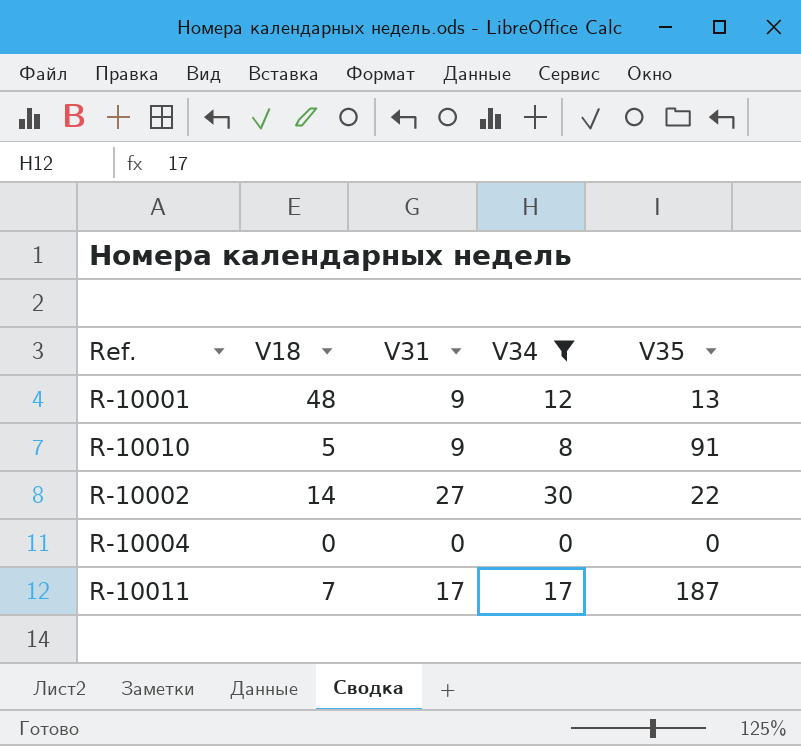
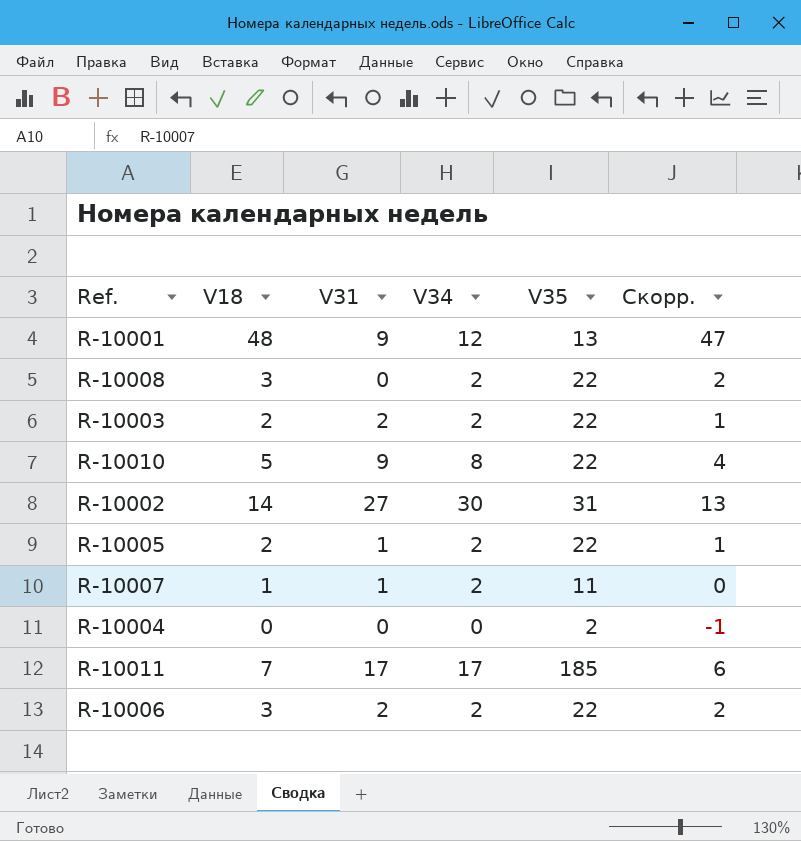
filter: V34 != 2 -> none
column Скорр. | formula: none -> [V18] - 1
R-10010 | V35: 91 -> 22
R-10002 | V35: 22 -> 31
R-10004 | V35: 0 -> 2
R-10011 | V35: 187 -> 185

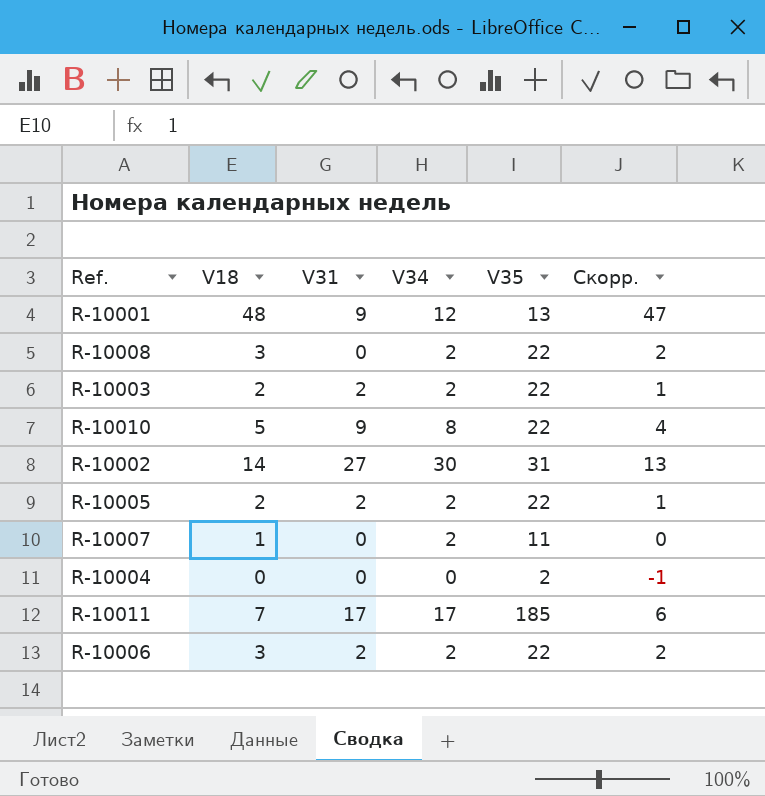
R-10005 | V31: 1 -> 2
R-10007 | V31: 1 -> 0

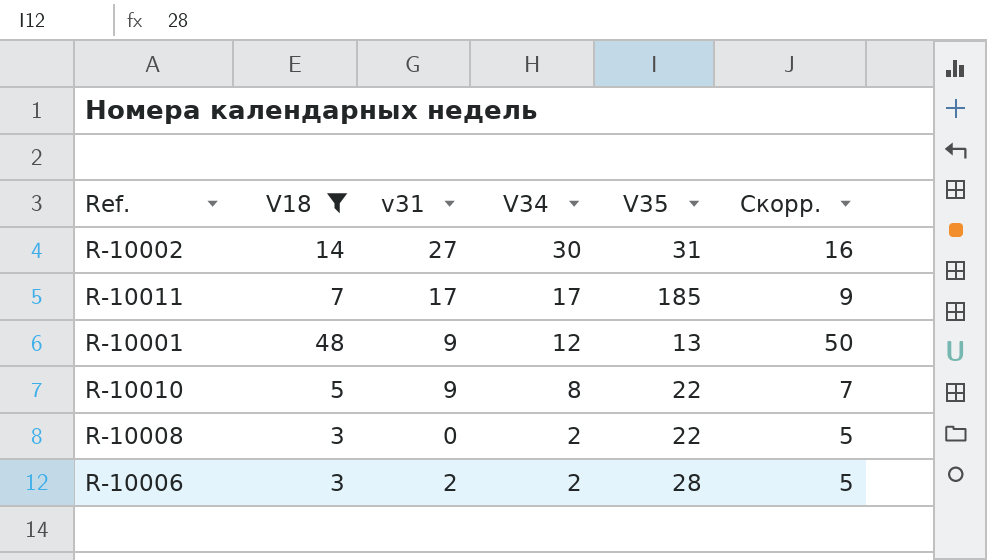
filter: none -> V18 >= 3
row order: none -> V34 descending
column name: V31 -> v31
column Скорр. | formula: [V18] - 1 -> [V18] + 2
R-10006 | V35: 22 -> 28

